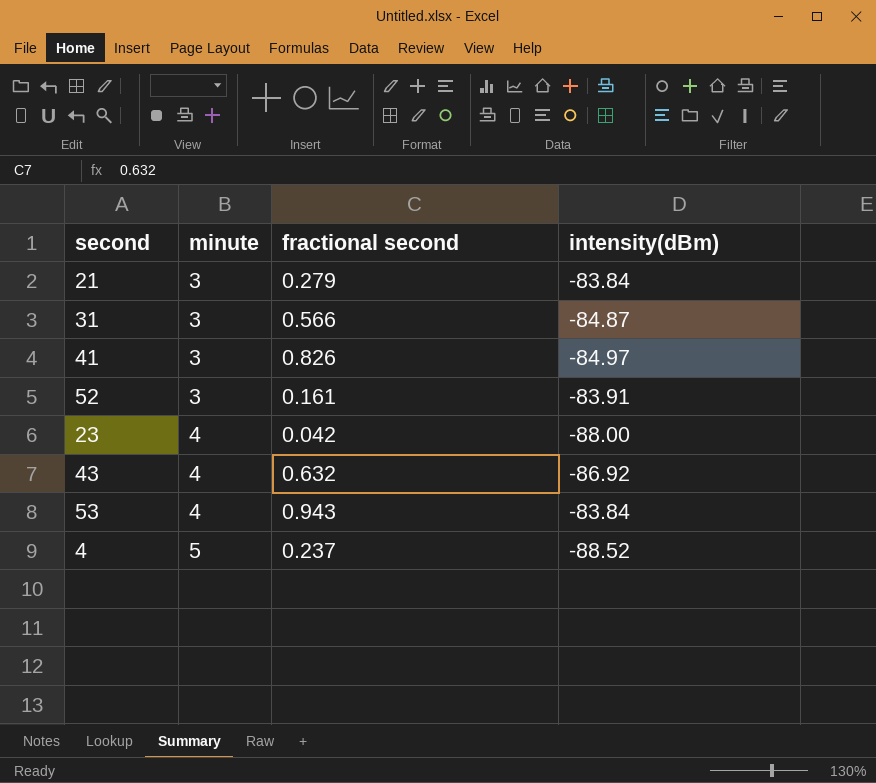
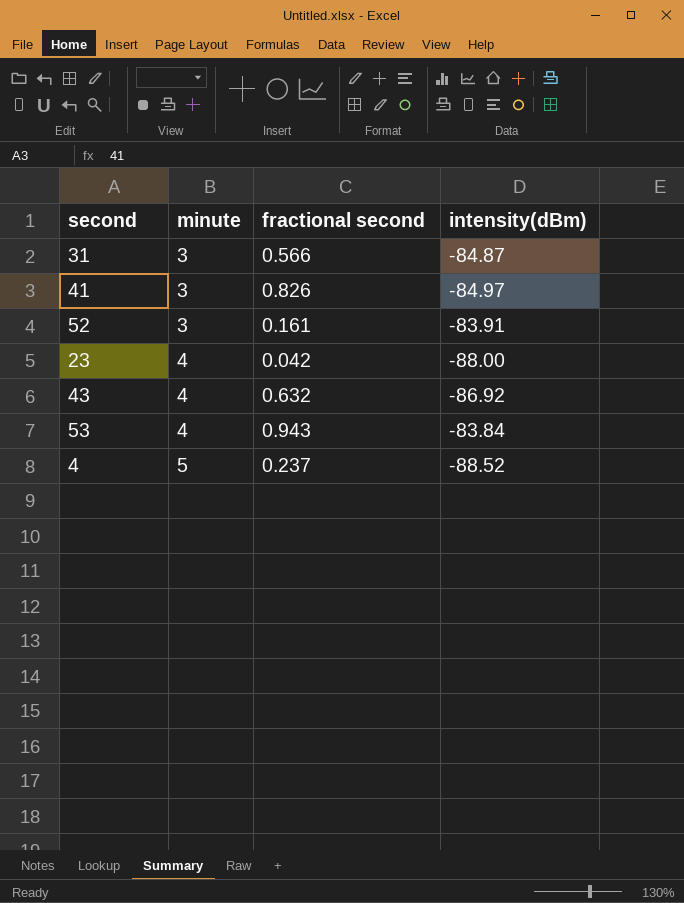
row 21: 3 | 0.279 | -83.84 -> none

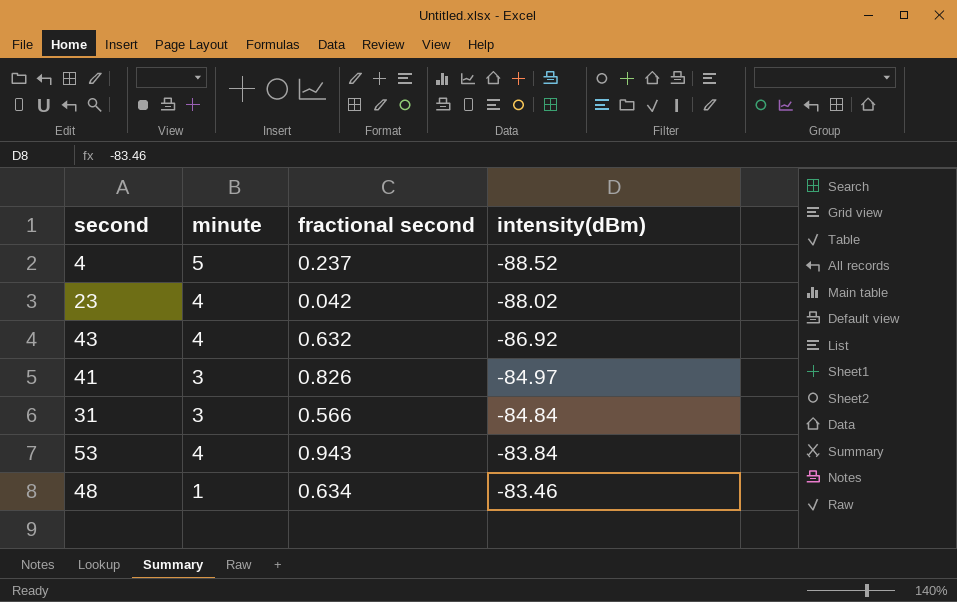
row order: minute ascending -> intensity(dBm) ascending
row 52: 3 | 0.161 | -83.91 -> none
23 | intensity(dBm): -88.00 -> -88.02
31 | intensity(dBm): -84.87 -> -84.84
row 48: none -> 1 | 0.634 | -83.46

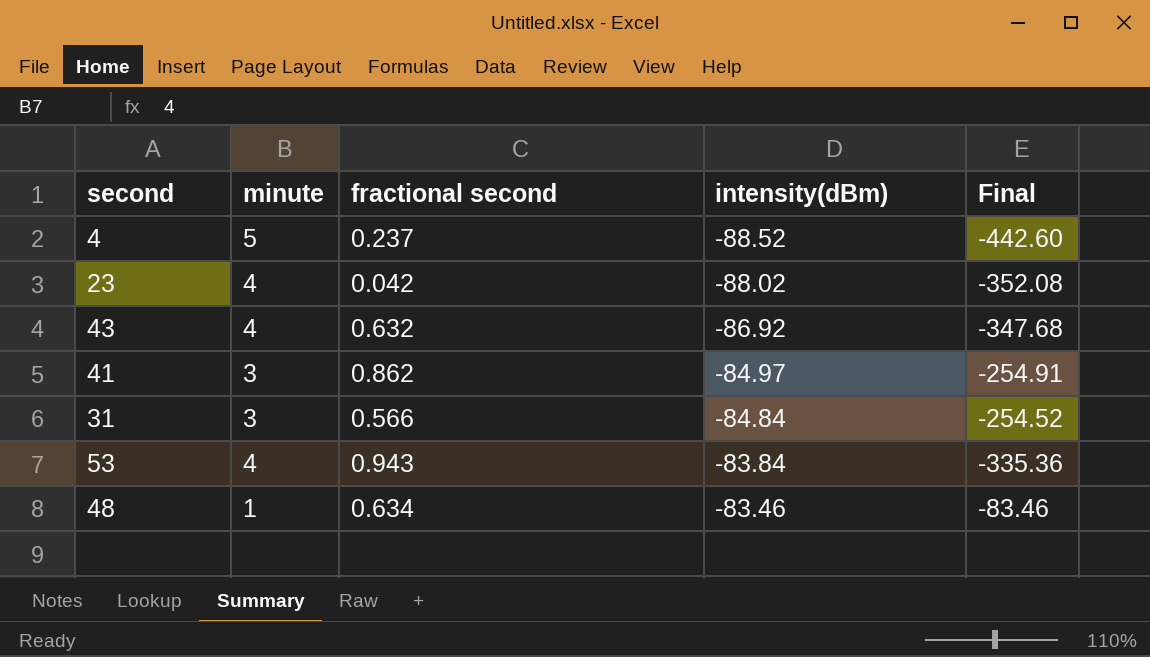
column Final | formula: none -> [minute] * [intensity(dBm)]
41 | fractional second: 0.826 -> 0.862

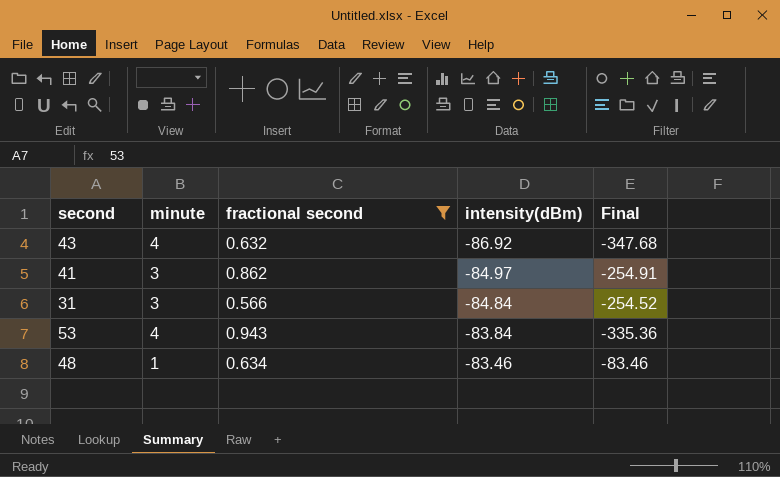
filter: none -> fractional second >= 0.566

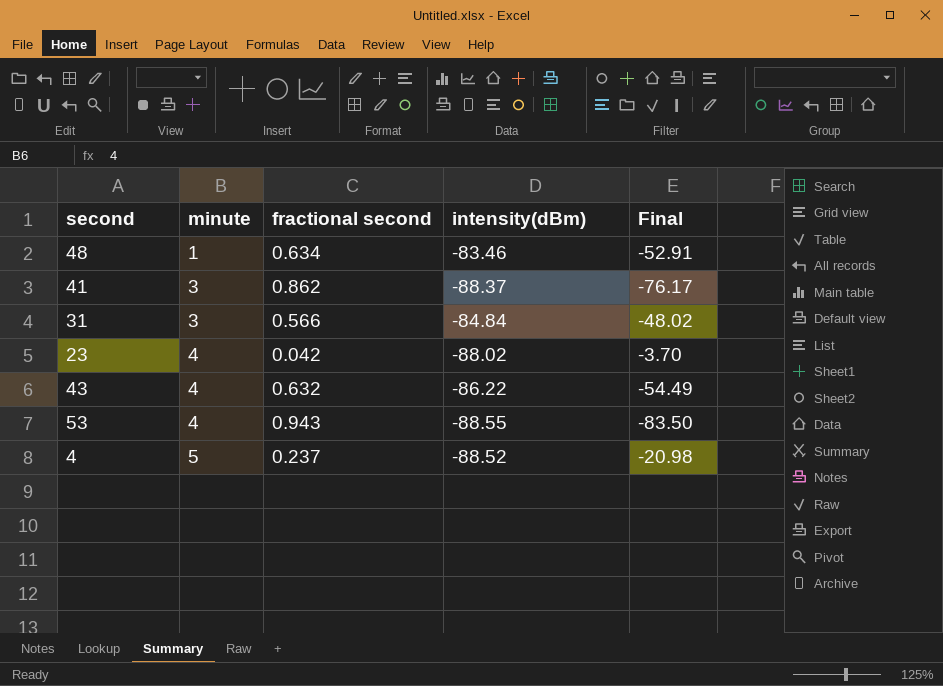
filter: fractional second >= 0.566 -> none
row order: intensity(dBm) ascending -> minute ascending
column Final | formula: [minute] * [intensity(dBm)] -> [fractional second] * [intensity(dBm)]
41 | intensity(dBm): -84.97 -> -88.37
43 | intensity(dBm): -86.92 -> -86.22
53 | intensity(dBm): -83.84 -> -88.55

